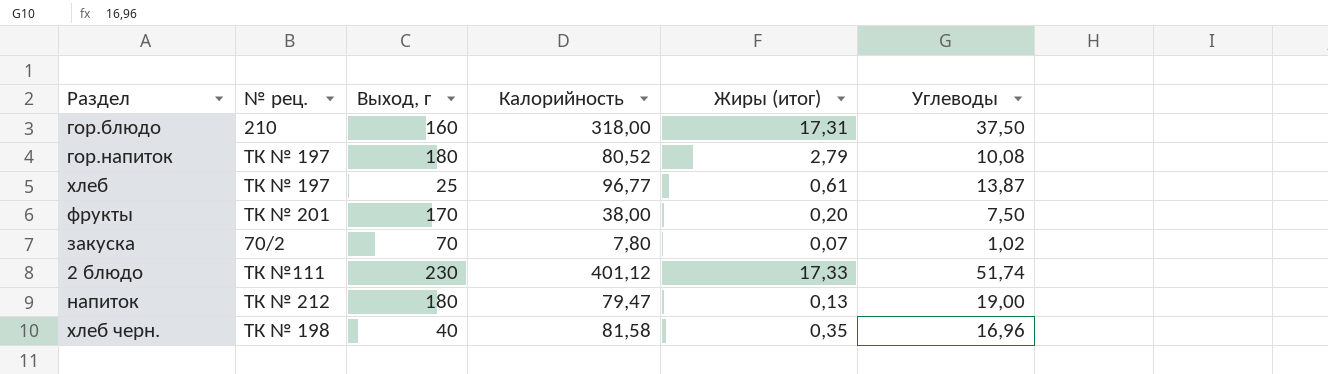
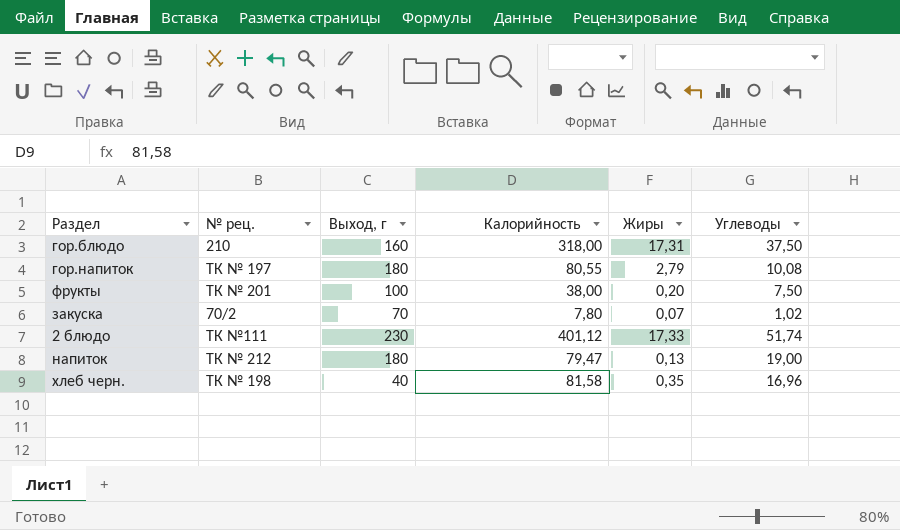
column name: Жиры (итог) -> Жиры
row хлеб: ТК № 197 | 25 | 96,77 | 0,61 | 13,87 -> none
гор.напиток | Калорийность: 80,52 -> 80,55
фрукты | Выход, г: 170 -> 100

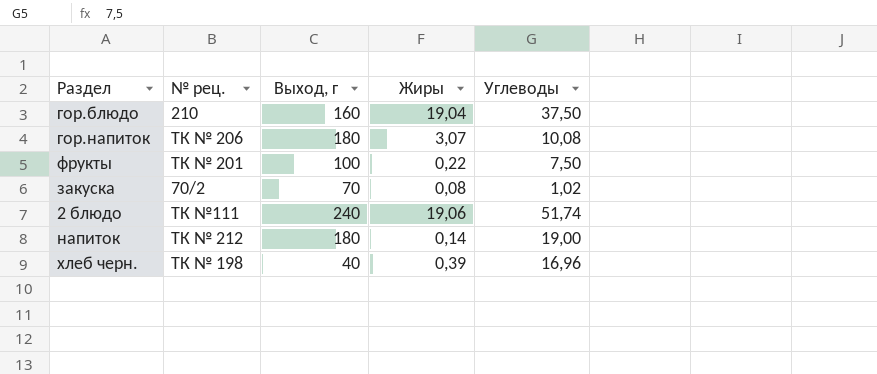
column Калорийность | position: 4 -> none
гор.блюдо | Жиры: 17,31 -> 19,04
гор.напиток | № рец.: ТК № 197 -> ТК № 206
гор.напиток | Жиры: 2,79 -> 3,07
фрукты | Жиры: 0,20 -> 0,22
закуска | Жиры: 0,07 -> 0,08
2 блюдо | Выход, г: 230 -> 240
2 блюдо | Жиры: 17,33 -> 19,06
напиток | Жиры: 0,13 -> 0,14
хлеб черн. | Жиры: 0,35 -> 0,39

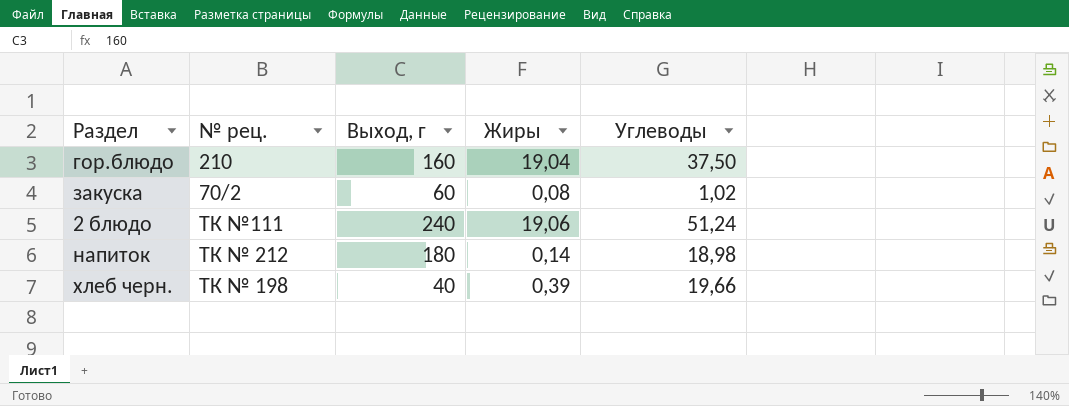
row гор.напиток: ТК № 206 | 180 | 3,07 | 10,08 -> none
row фрукты: ТК № 201 | 100 | 0,22 | 7,50 -> none
закуска | Выход, г: 70 -> 60
2 блюдо | Углеводы: 51,74 -> 51,24
напиток | Углеводы: 19,00 -> 18,98
хлеб черн. | Углеводы: 16,96 -> 19,66

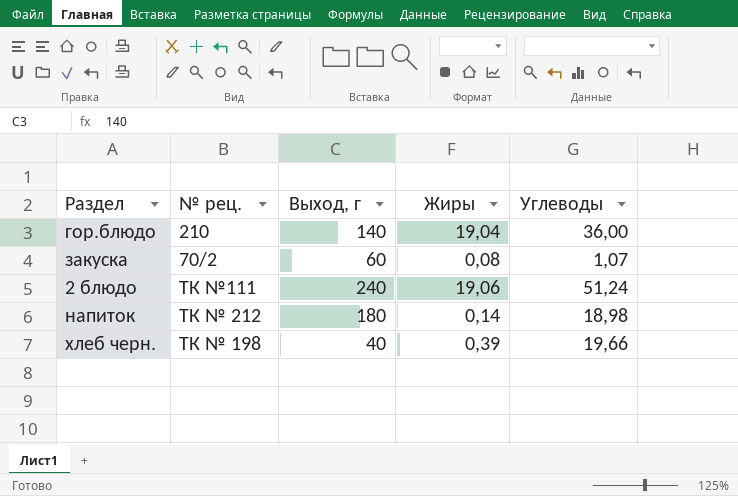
гор.блюдо | Выход, г: 160 -> 140
гор.блюдо | Углеводы: 37,50 -> 36,00
закуска | Углеводы: 1,02 -> 1,07

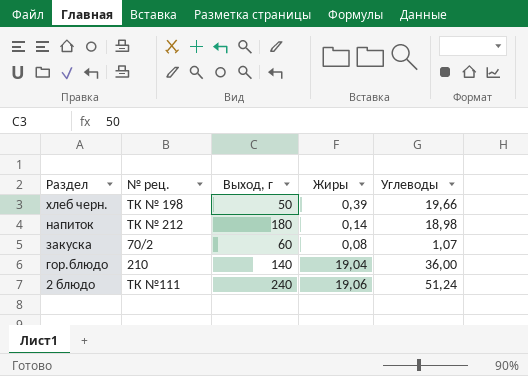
row order: none -> Раздел descending
хлеб черн. | Выход, г: 40 -> 50

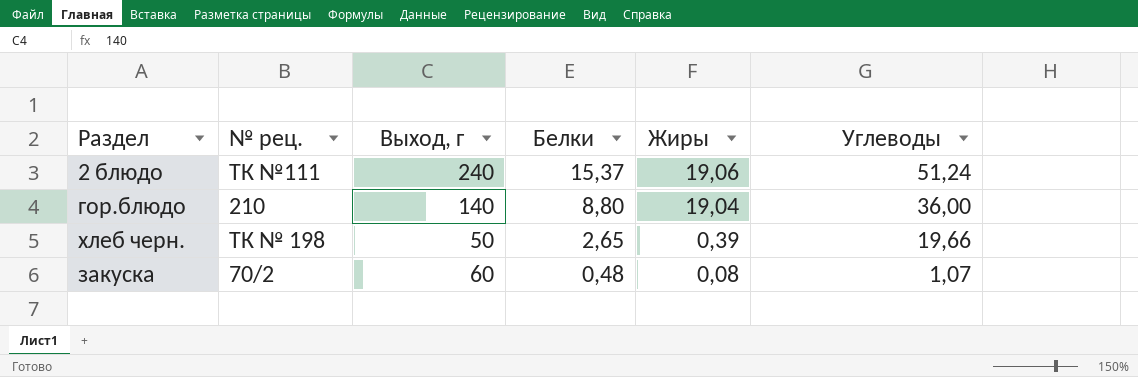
row order: Раздел descending -> Белки descending
column Белки | position: none -> 4
row напиток: ТК № 212 | 180 | 0,14 | 18,98 -> none

